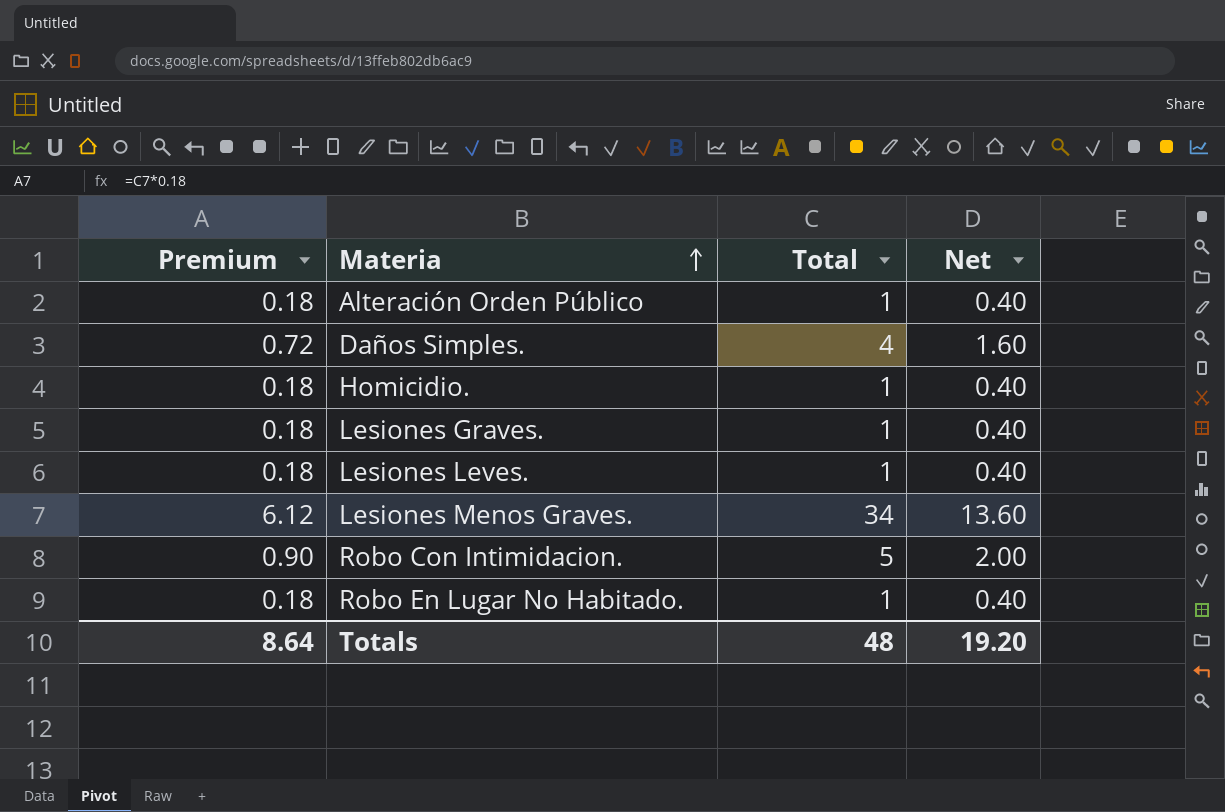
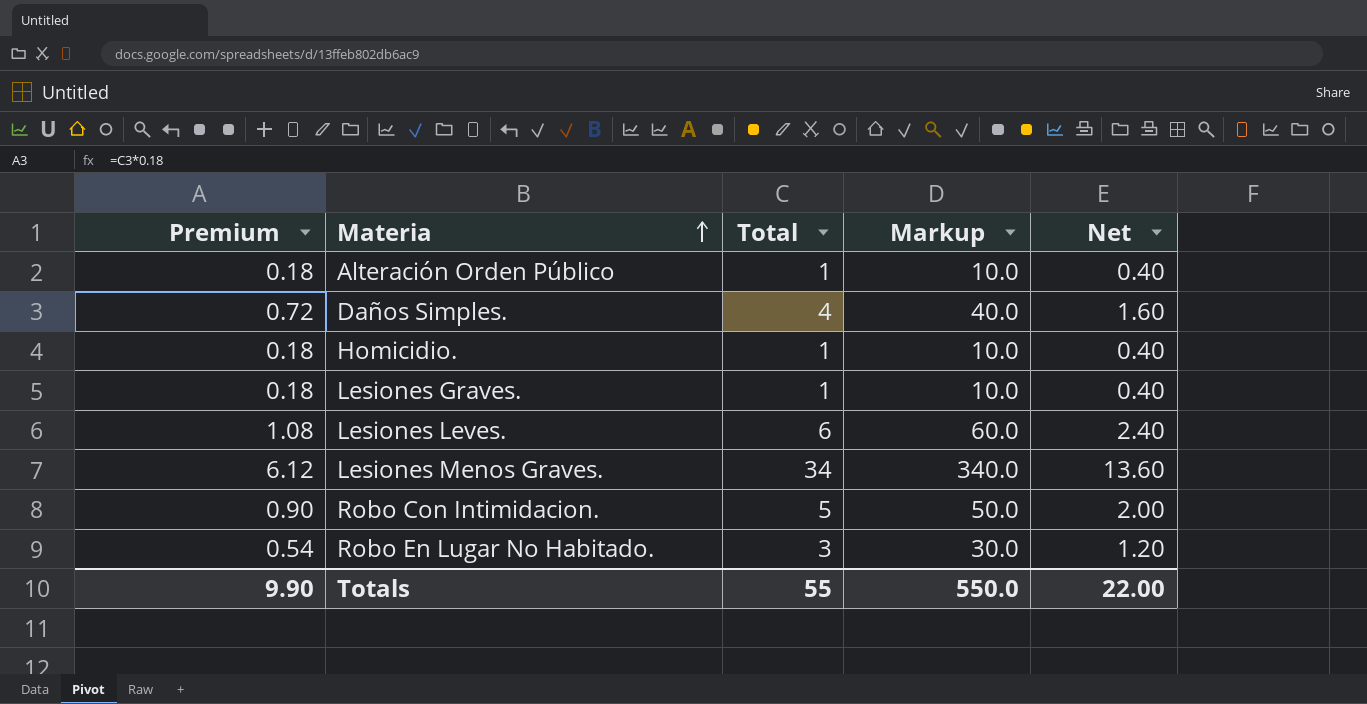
column Markup | formula: none -> [Total] * 10
Lesiones Leves. | Premium: 0.18 -> 1.08
Lesiones Leves. | Total: 1 -> 6
Lesiones Leves. | Net: 0.40 -> 2.40
Robo En Lugar No Habitado. | Premium: 0.18 -> 0.54
Robo En Lugar No Habitado. | Total: 1 -> 3
Robo En Lugar No Habitado. | Net: 0.40 -> 1.20
Totals | Premium: 8.64 -> 9.90
Totals | Total: 48 -> 55
Totals | Net: 19.20 -> 22.00

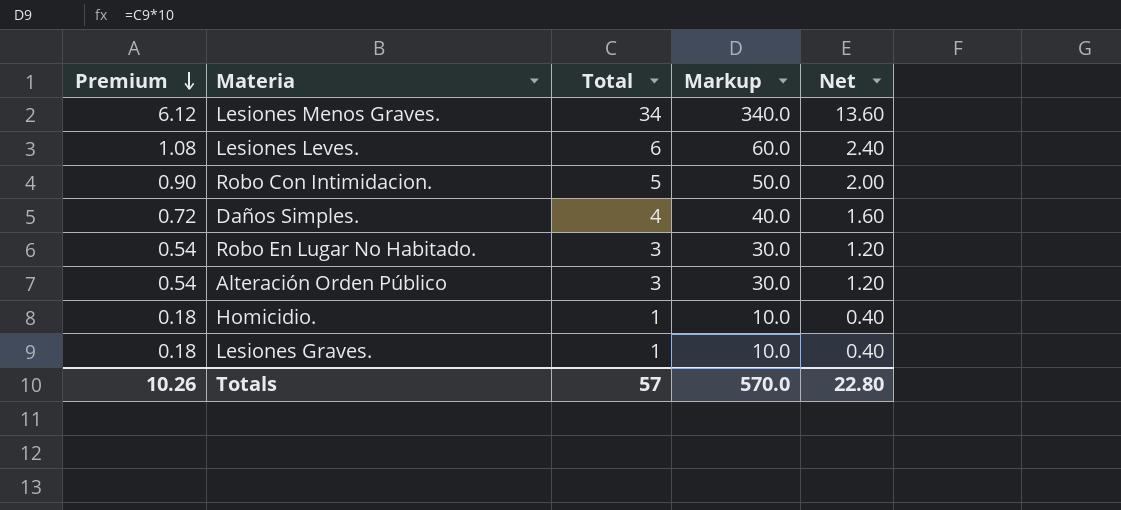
row order: Materia ascending -> Premium descending
Alteración Orden Público | Premium: 0.18 -> 0.54
Alteración Orden Público | Total: 1 -> 3
Alteración Orden Público | Markup: 10.0 -> 30.0
Alteración Orden Público | Net: 0.40 -> 1.20
Totals | Premium: 9.90 -> 10.26
Totals | Total: 55 -> 57
Totals | Markup: 550.0 -> 570.0
Totals | Net: 22.00 -> 22.80

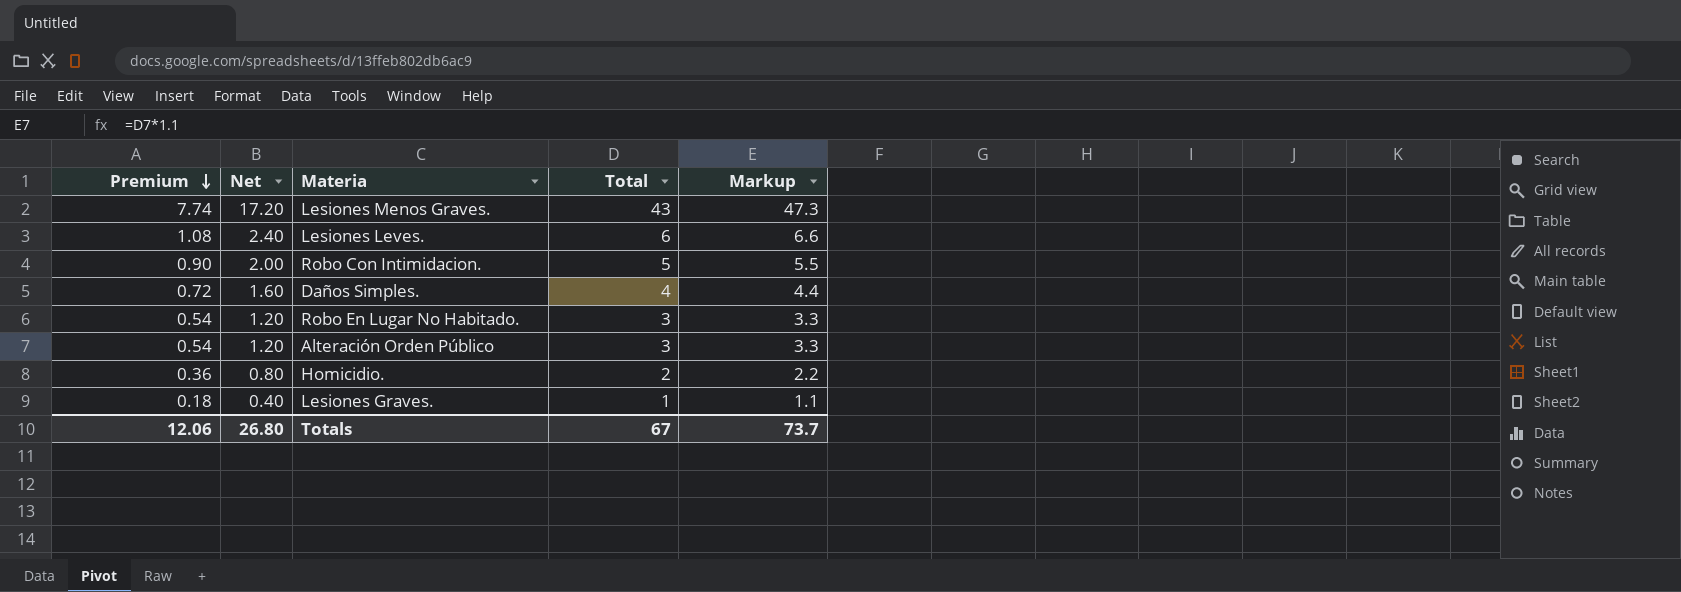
column Net | position: 5 -> 2
column Markup | formula: [Total] * 10 -> [Total] * 1.1
Lesiones Menos Graves. | Premium: 6.12 -> 7.74
Lesiones Menos Graves. | Net: 13.60 -> 17.20
Lesiones Menos Graves. | Total: 34 -> 43
Homicidio. | Premium: 0.18 -> 0.36
Homicidio. | Net: 0.40 -> 0.80
Homicidio. | Total: 1 -> 2
Totals | Premium: 10.26 -> 12.06
Totals | Net: 22.80 -> 26.80
Totals | Total: 57 -> 67
Totals | Markup: 570.0 -> 73.7

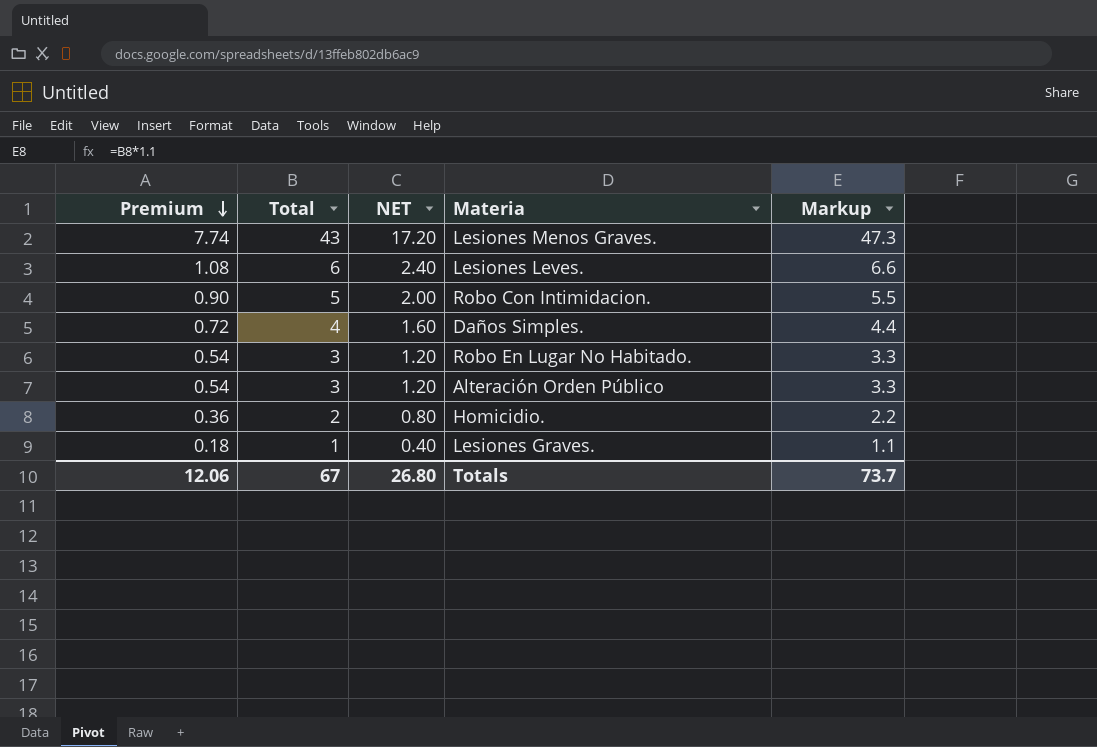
column Total | position: 4 -> 2
column name: Net -> NET

